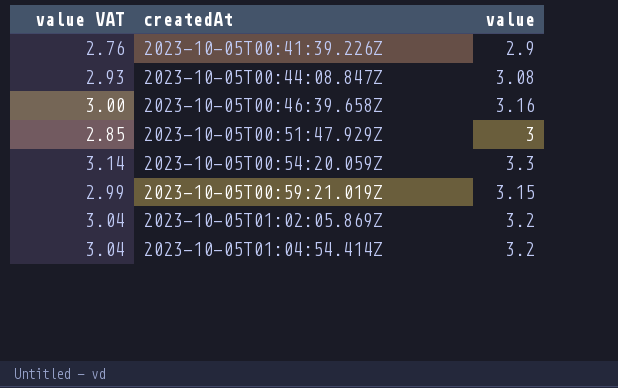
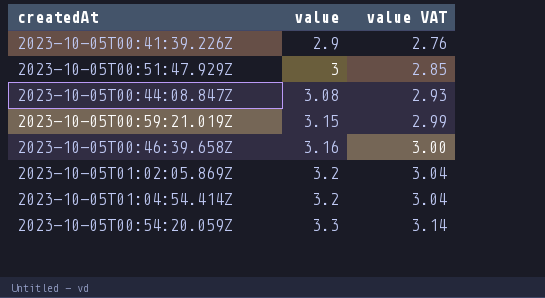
row order: createdAt ascending -> value ascending
column value VAT | position: 1 -> 3

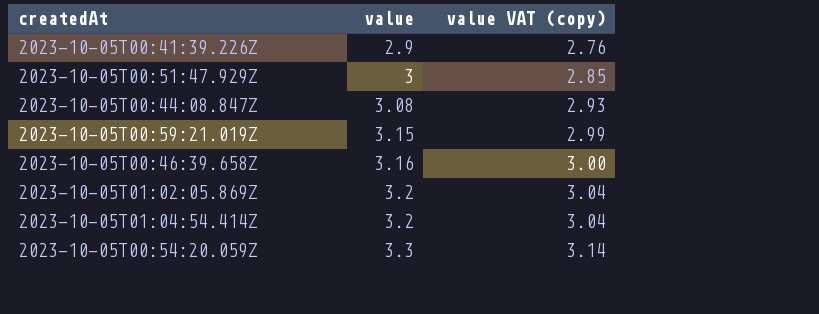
column name: value VAT -> value VAT (copy)

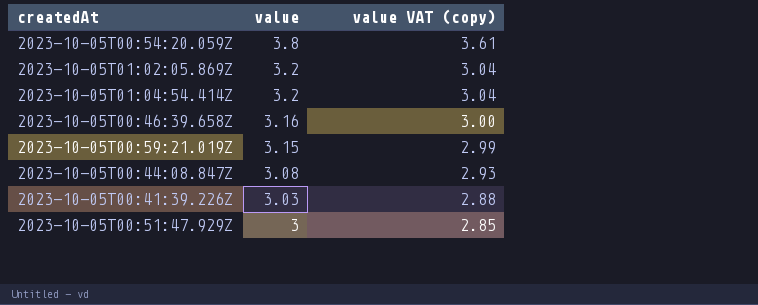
row order: value ascending -> value descending
2023-10-05T00:54:20.059Z | value: 3.3 -> 3.8
2023-10-05T00:54:20.059Z | value VAT (copy): 3.14 -> 3.61
2023-10-05T00:41:39.226Z | value: 2.9 -> 3.03
2023-10-05T00:41:39.226Z | value VAT (copy): 2.76 -> 2.88

